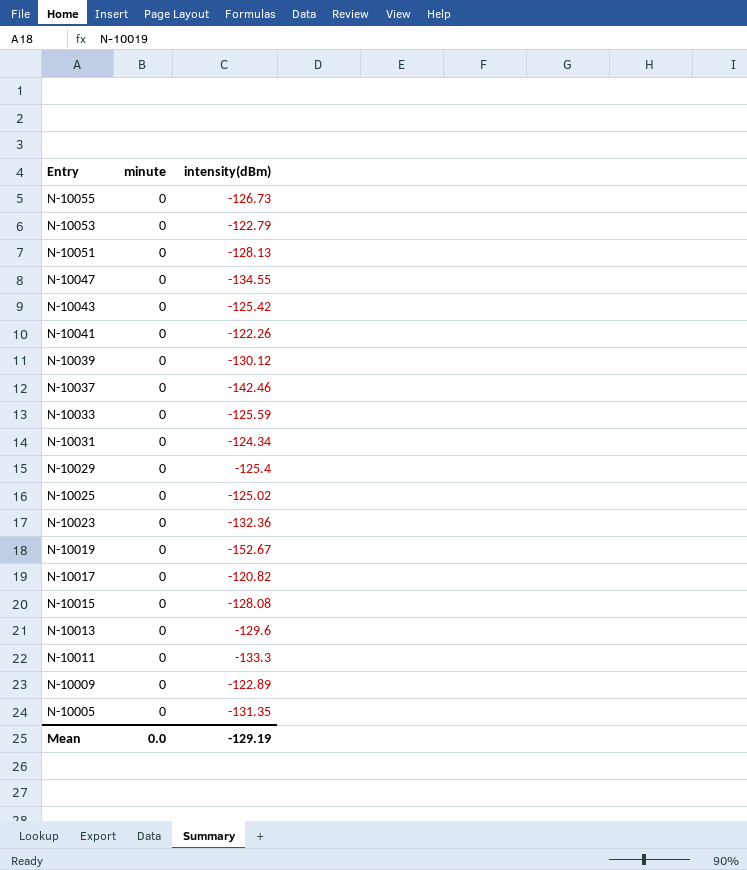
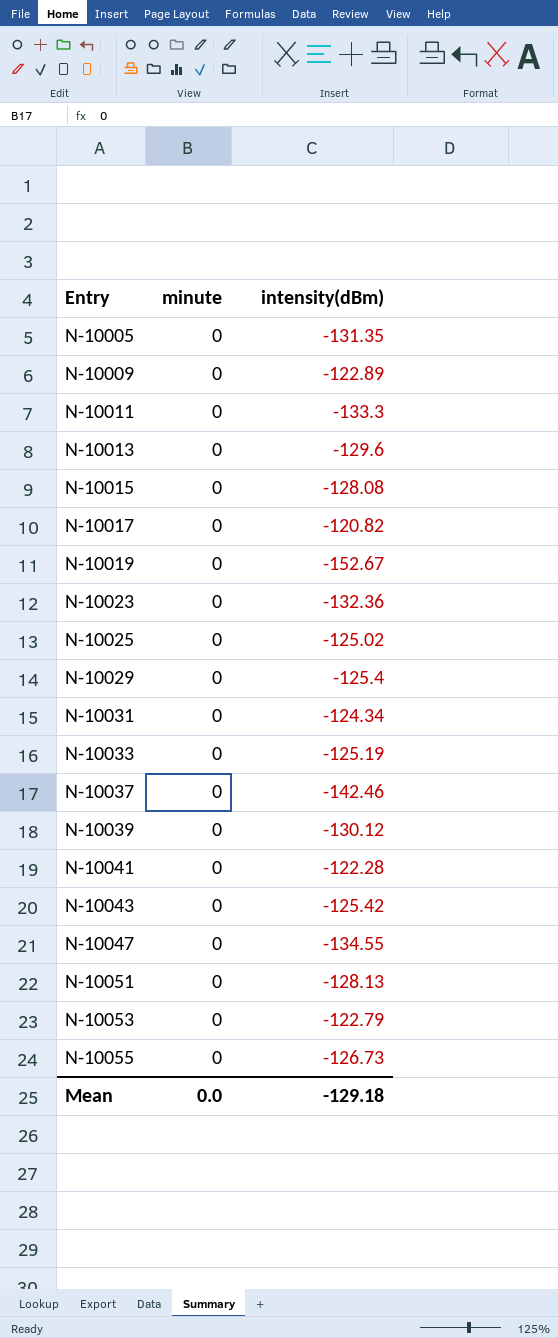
row order: Entry descending -> Entry ascending
N-10033 | intensity(dBm): -125.59 -> -125.19
N-10041 | intensity(dBm): -122.26 -> -122.28
Mean | intensity(dBm): -129.19 -> -129.18

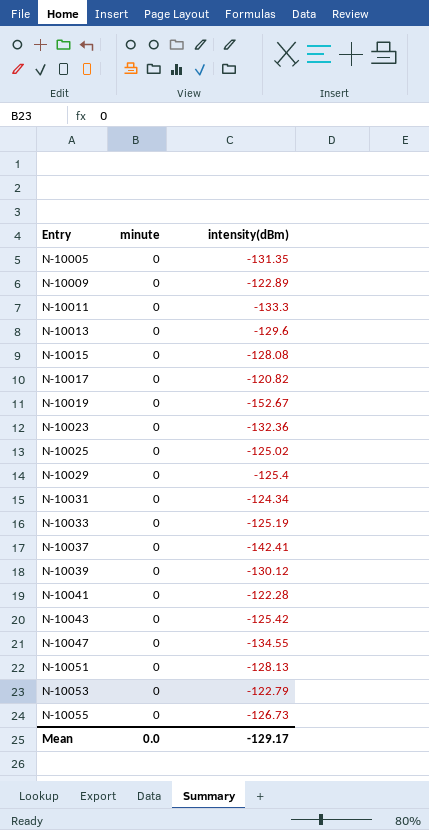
N-10037 | intensity(dBm): -142.46 -> -142.41
Mean | intensity(dBm): -129.18 -> -129.17

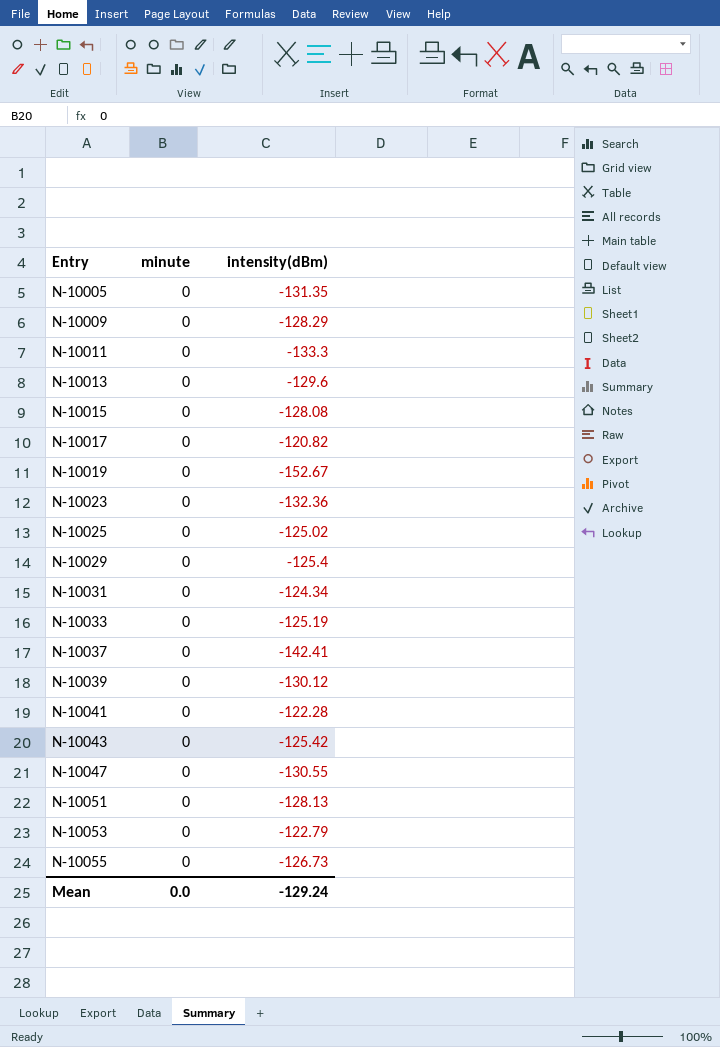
N-10009 | intensity(dBm): -122.89 -> -128.29
N-10047 | intensity(dBm): -134.55 -> -130.55
Mean | intensity(dBm): -129.17 -> -129.24

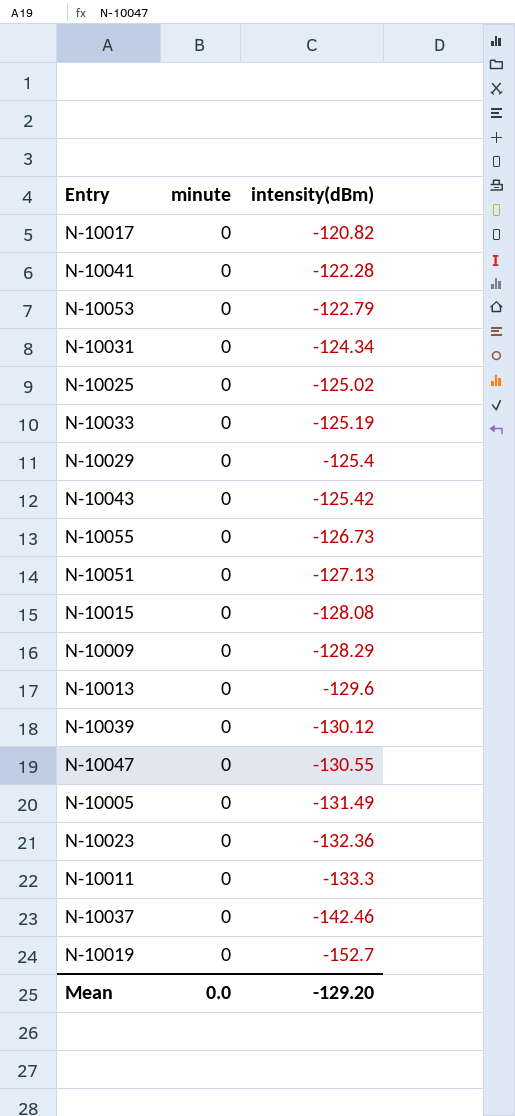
row order: Entry ascending -> intensity(dBm) descending
N-10051 | intensity(dBm): -128.13 -> -127.13
N-10005 | intensity(dBm): -131.35 -> -131.49
N-10037 | intensity(dBm): -142.41 -> -142.46
N-10019 | intensity(dBm): -152.67 -> -152.7
Mean | intensity(dBm): -129.24 -> -129.20

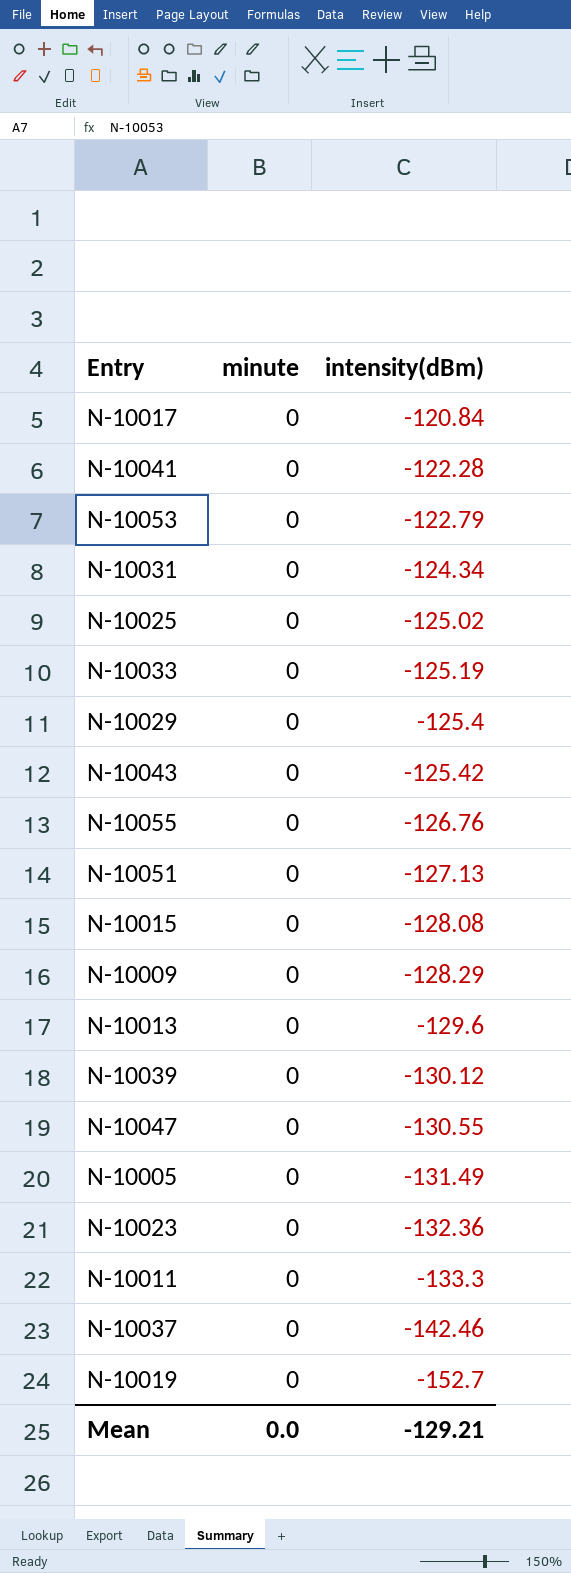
N-10017 | intensity(dBm): -120.82 -> -120.84
N-10055 | intensity(dBm): -126.73 -> -126.76
Mean | intensity(dBm): -129.20 -> -129.21

